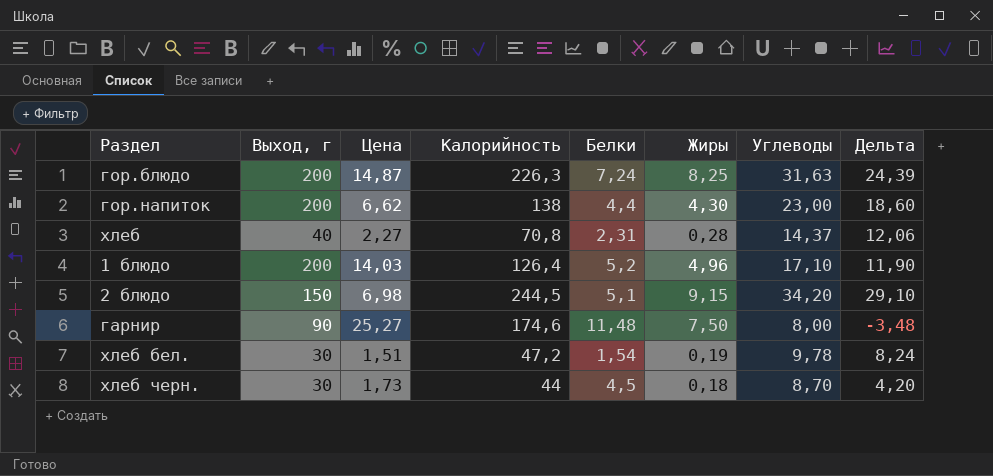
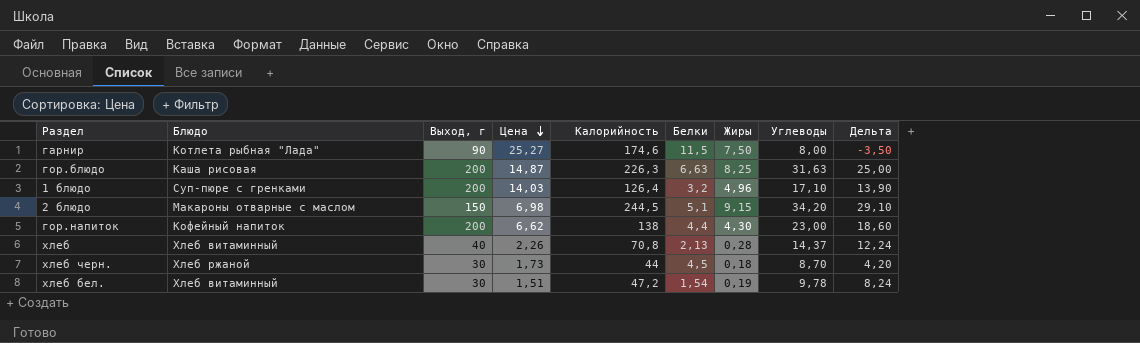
row order: none -> Цена descending
column Блюдо | position: none -> 2
гарнир | Белки: 11,48 -> 11,5
гарнир | Дельта: -3,48 -> -3,50
гор.блюдо | Белки: 7,24 -> 6,63
гор.блюдо | Дельта: 24,39 -> 25,00
1 блюдо | Белки: 5,2 -> 3,2
1 блюдо | Дельта: 11,90 -> 13,90
хлеб | Цена: 2,27 -> 2,26
хлеб | Белки: 2,31 -> 2,13
хлеб | Дельта: 12,06 -> 12,24

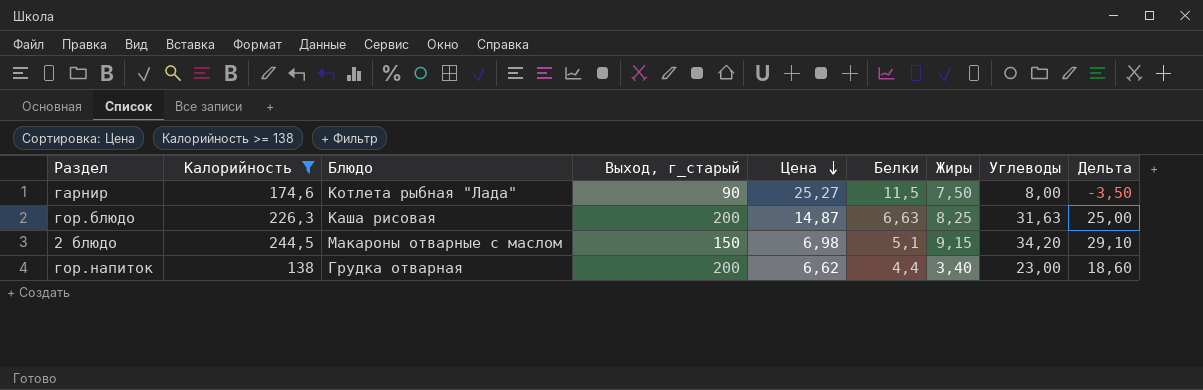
filter: none -> Калорийность >= 138
column Калорийность | position: 5 -> 2
column name: Выход, г -> Выход, г_старый
гор.напиток | Блюдо: Кофейный напиток -> Грудка отварная
гор.напиток | Жиры: 4,30 -> 3,40

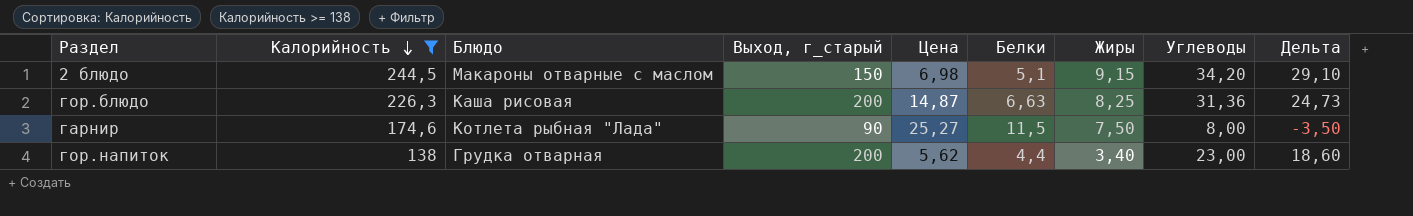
row order: Цена descending -> Калорийность descending
гор.блюдо | Углеводы: 31,63 -> 31,36
гор.блюдо | Дельта: 25,00 -> 24,73
гор.напиток | Цена: 6,62 -> 5,62

